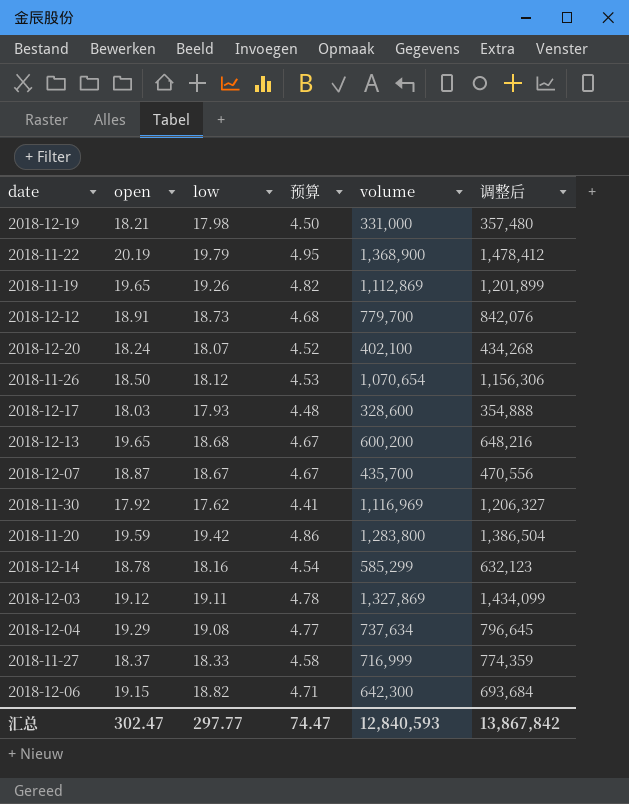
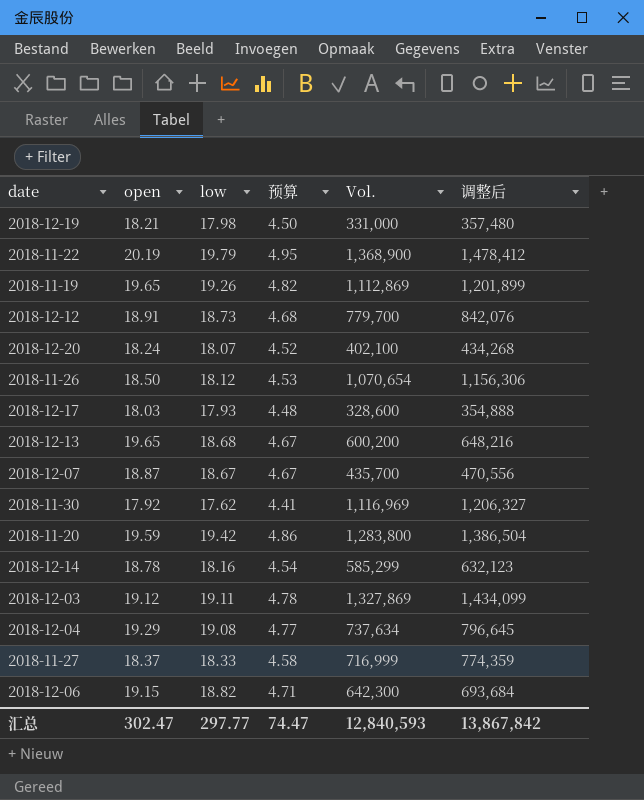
column name: volume -> Vol.

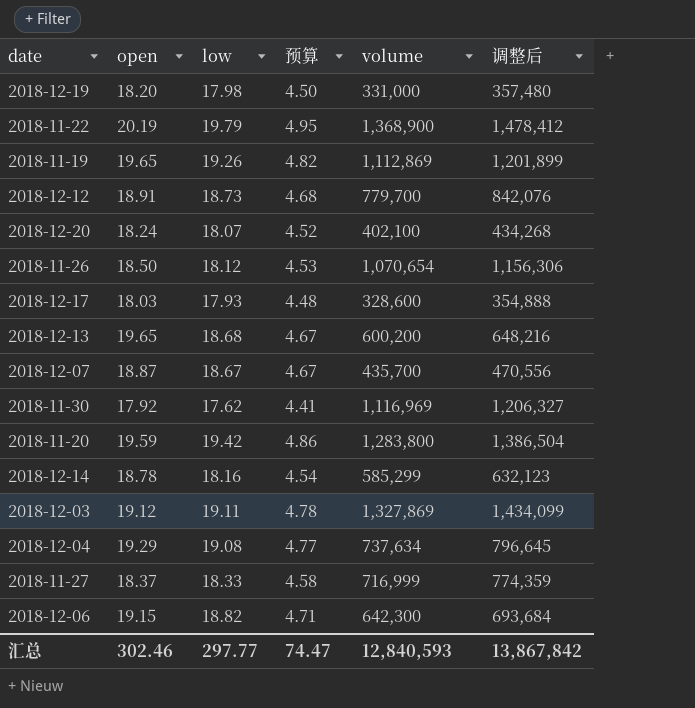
column name: Vol. -> volume
2018-12-19 | open: 18.21 -> 18.20
汇总 | open: 302.47 -> 302.46

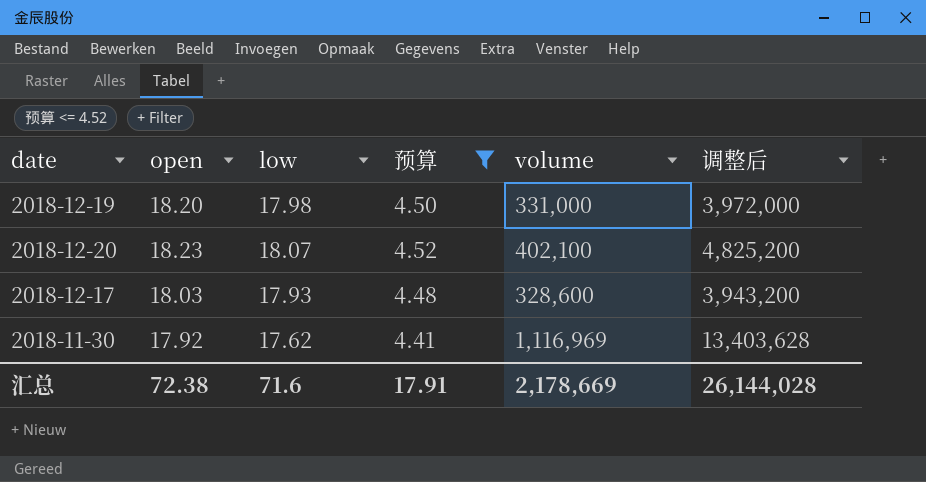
filter: none -> 预算 <= 4.52
column 调整后 | formula: [volume] * 1.08 -> [volume] * 12
2018-12-20 | open: 18.24 -> 18.23
汇总 | open: 302.46 -> 72.38
汇总 | low: 297.77 -> 71.6
汇总 | 预算: 74.47 -> 17.91
汇总 | volume: 12,840,593 -> 2,178,669
汇总 | 调整后: 13,867,842 -> 26,144,028

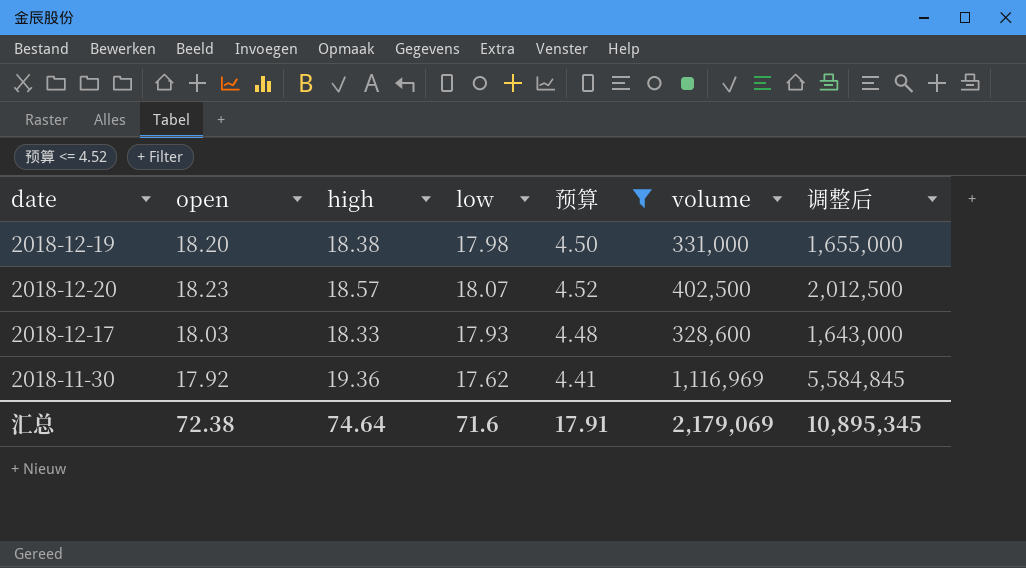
column high | position: none -> 3
column 调整后 | formula: [volume] * 12 -> [volume] * 5
2018-12-20 | volume: 402,100 -> 402,500
汇总 | volume: 2,178,669 -> 2,179,069
汇总 | 调整后: 26,144,028 -> 10,895,345

